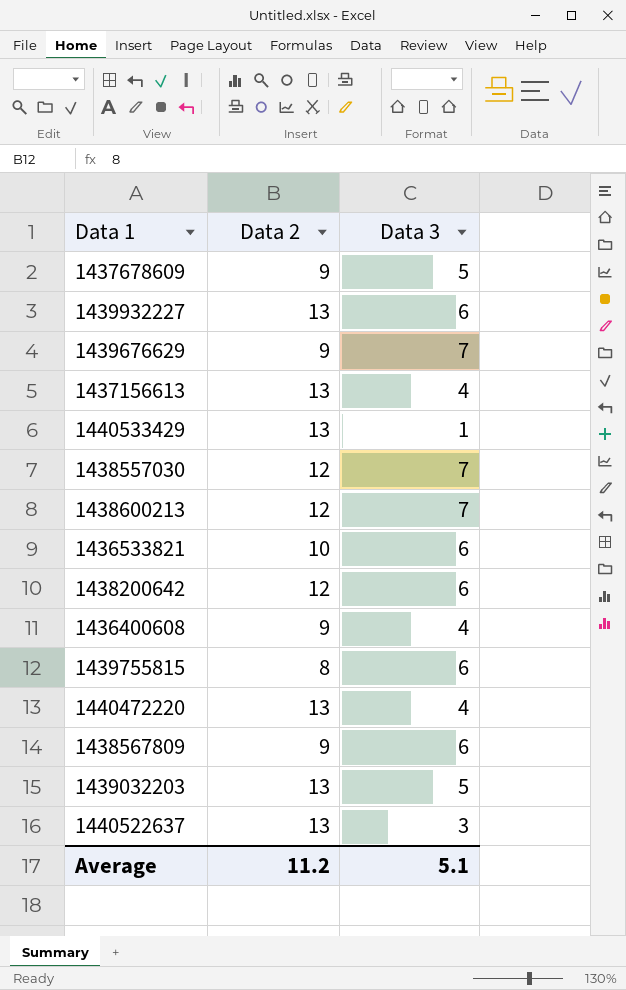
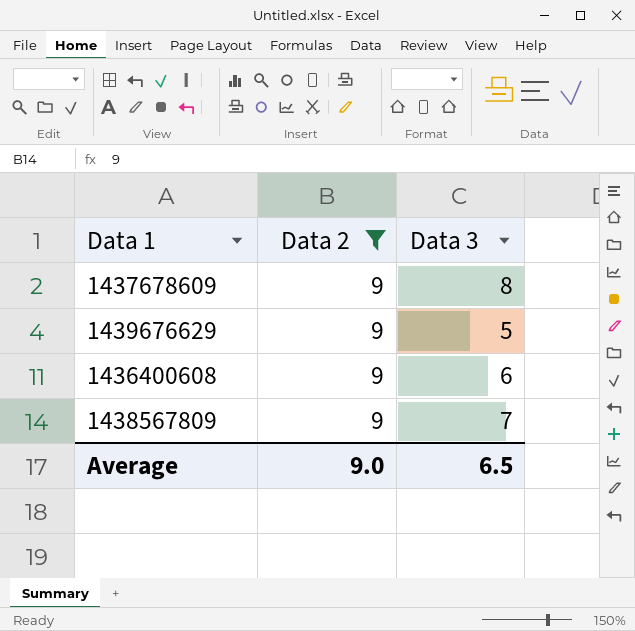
filter: none -> Data 2 = 9
1437678609 | Data 3: 5 -> 8
1439676629 | Data 3: 7 -> 5
1436400608 | Data 3: 4 -> 6
1438567809 | Data 3: 6 -> 7
Average | Data 2: 11.2 -> 9.0
Average | Data 3: 5.1 -> 6.5

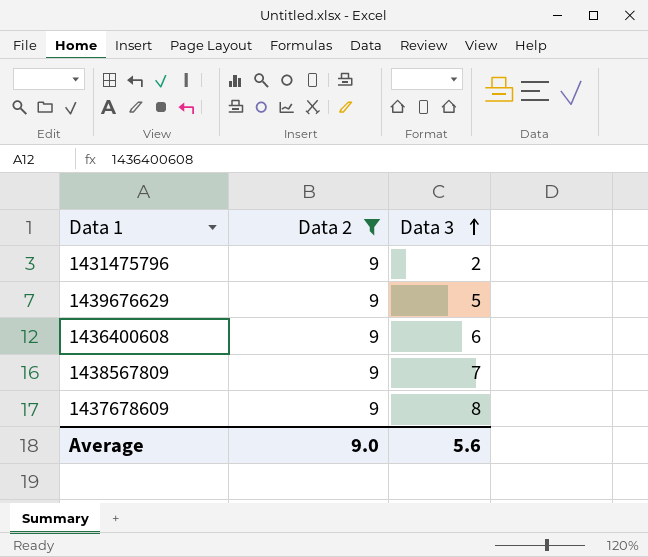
row order: none -> Data 3 ascending
row 1431475796: none -> 9 | 2
Average | Data 3: 6.5 -> 5.6

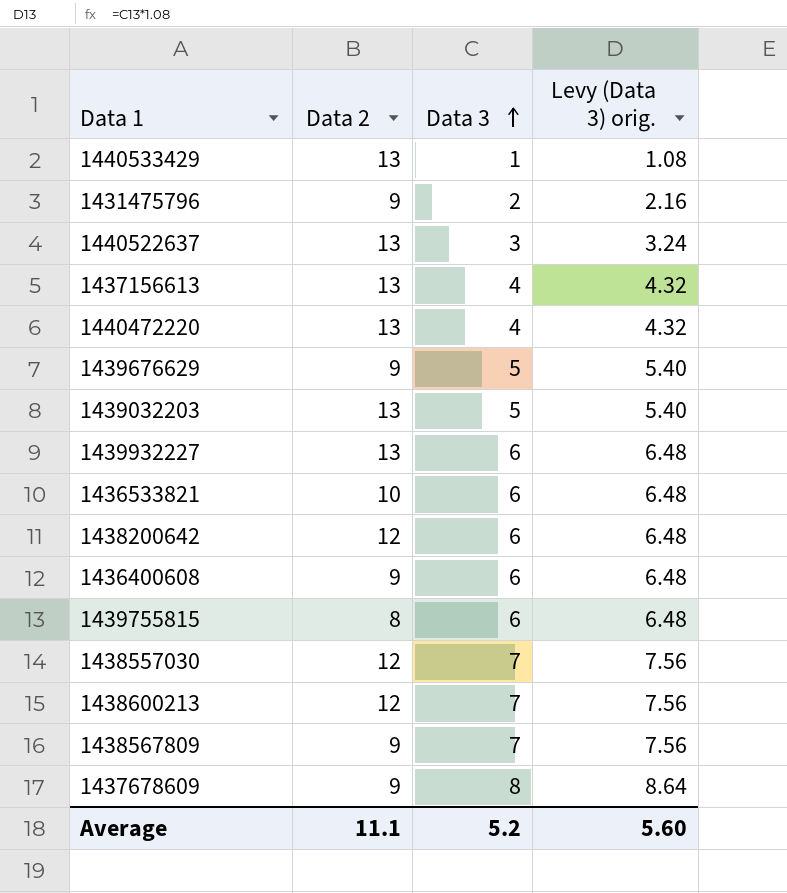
filter: Data 2 = 9 -> none
column Levy (Data 3) orig. | formula: none -> [Data 3] * 1.08
Average | Data 2: 9.0 -> 11.1
Average | Data 3: 5.6 -> 5.2

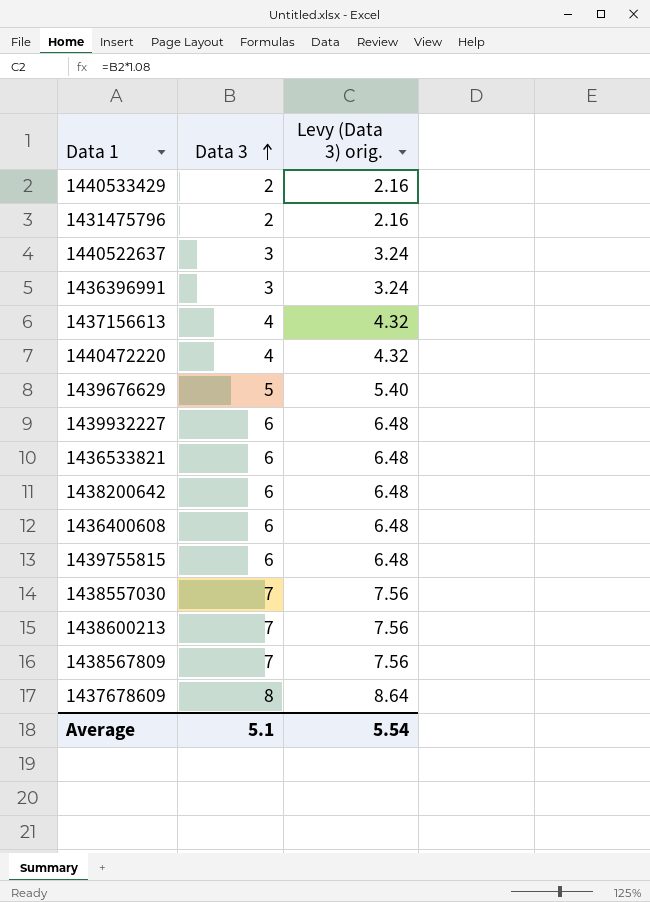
column Data 2 | position: 2 -> none
row 1439032203: 13 | 5 | 5.40 -> none
1440533429 | Data 3: 1 -> 2
1440533429 | Levy (Data 3) orig.: 1.08 -> 2.16
row 1436396991: none -> 3 | 3.24
Average | Data 3: 5.2 -> 5.1
Average | Levy (Data 3) orig.: 5.60 -> 5.54

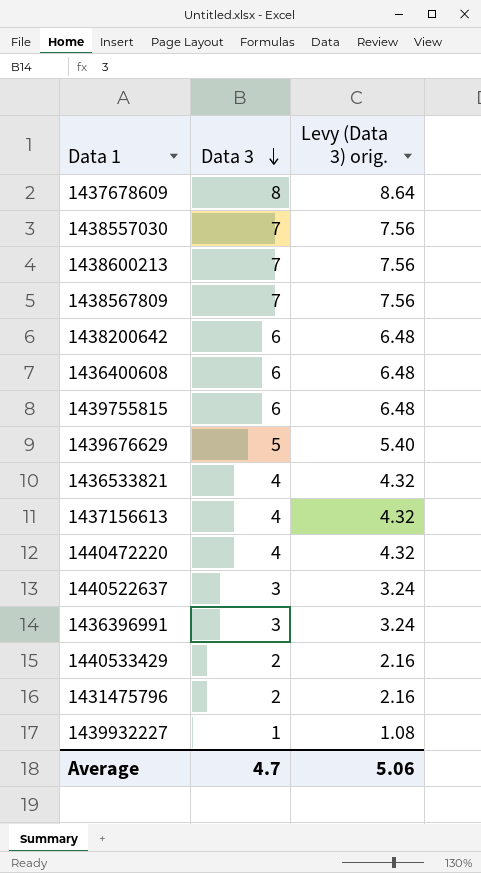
row order: Data 3 ascending -> Data 3 descending
1436533821 | Data 3: 6 -> 4
1436533821 | Levy (Data 3) orig.: 6.48 -> 4.32
1439932227 | Data 3: 6 -> 1
1439932227 | Levy (Data 3) orig.: 6.48 -> 1.08
Average | Data 3: 5.1 -> 4.7
Average | Levy (Data 3) orig.: 5.54 -> 5.06

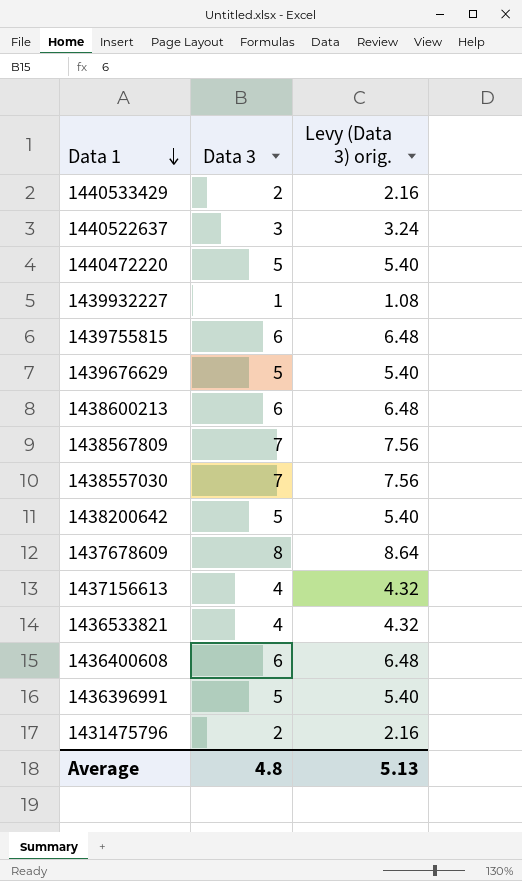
row order: Data 3 descending -> Data 1 descending
1440472220 | Data 3: 4 -> 5
1440472220 | Levy (Data 3) orig.: 4.32 -> 5.40
1438600213 | Data 3: 7 -> 6
1438600213 | Levy (Data 3) orig.: 7.56 -> 6.48
1438200642 | Data 3: 6 -> 5
1438200642 | Levy (Data 3) orig.: 6.48 -> 5.40
1436396991 | Data 3: 3 -> 5
1436396991 | Levy (Data 3) orig.: 3.24 -> 5.40
Average | Data 3: 4.7 -> 4.8
Average | Levy (Data 3) orig.: 5.06 -> 5.13

